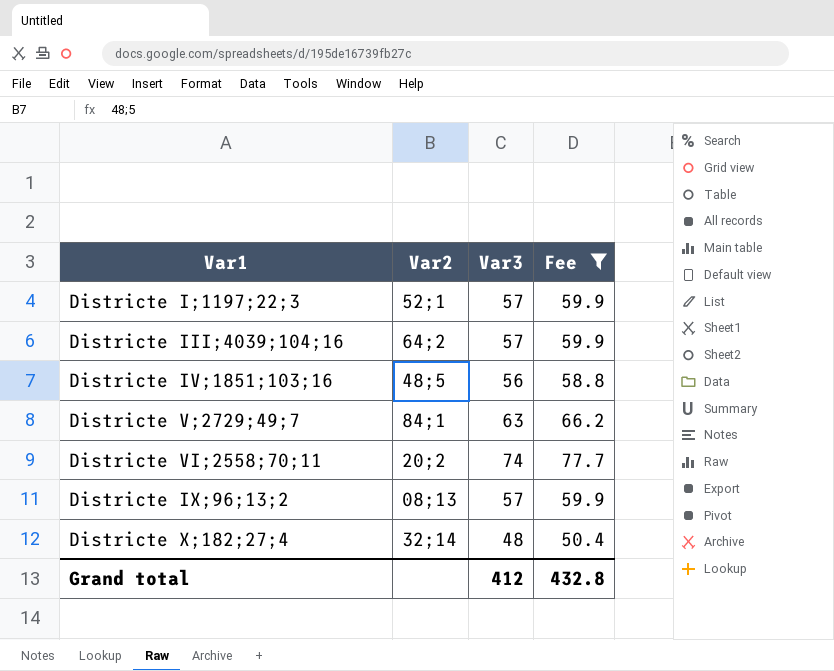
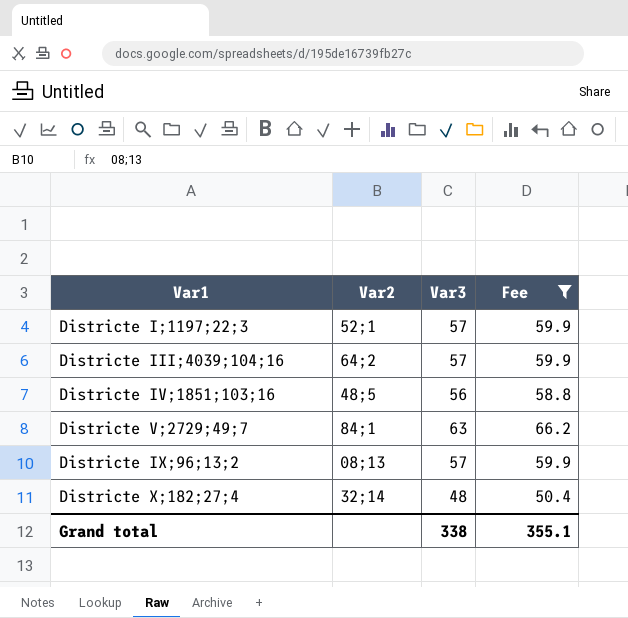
row Districte VI;2558;70;11: 20;2 | 74 | 77.7 -> none
Grand total | Var3: 412 -> 338
Grand total | Fee: 432.8 -> 355.1

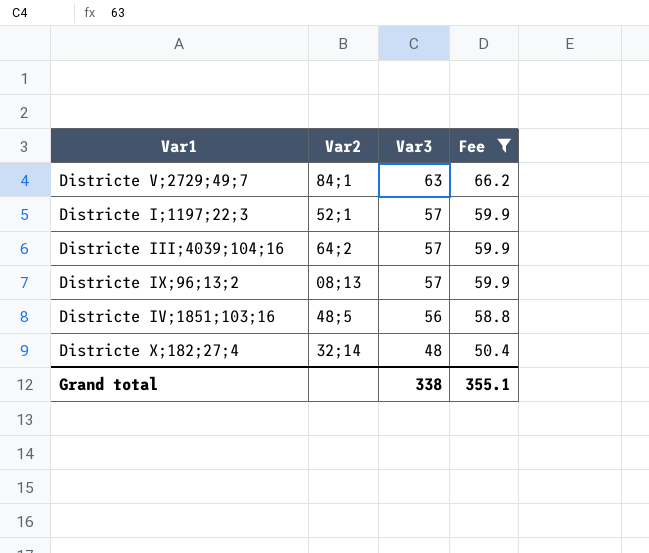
row order: none -> Var3 descending

